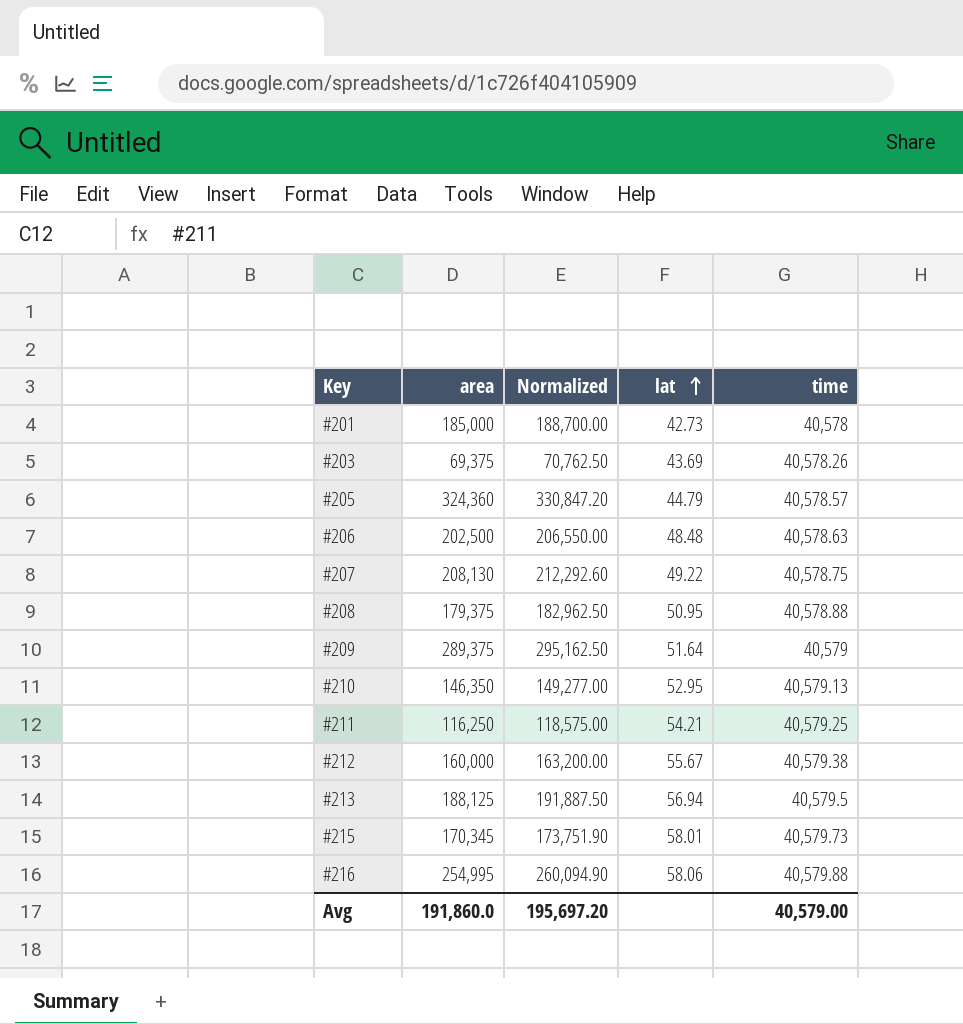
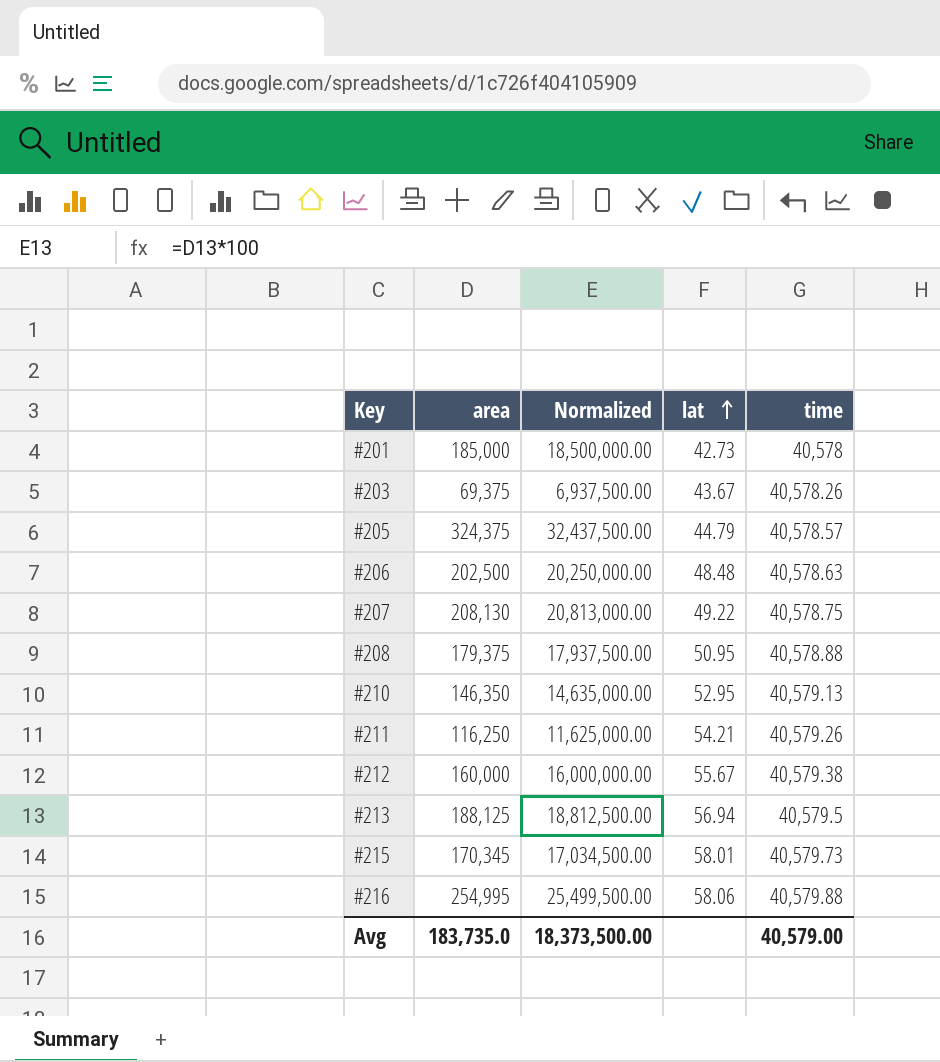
column Normalized | formula: [area] * 1.02 -> [area] * 100
row #209: 289,375 | 295,162.50 | 51.64 | 40,579 -> none
#203 | lat: 43.69 -> 43.67
#205 | area: 324,360 -> 324,375
#211 | time: 40,579.25 -> 40,579.26
Avg | area: 191,860.0 -> 183,735.0
Avg | Normalized: 195,697.20 -> 18,373,500.00

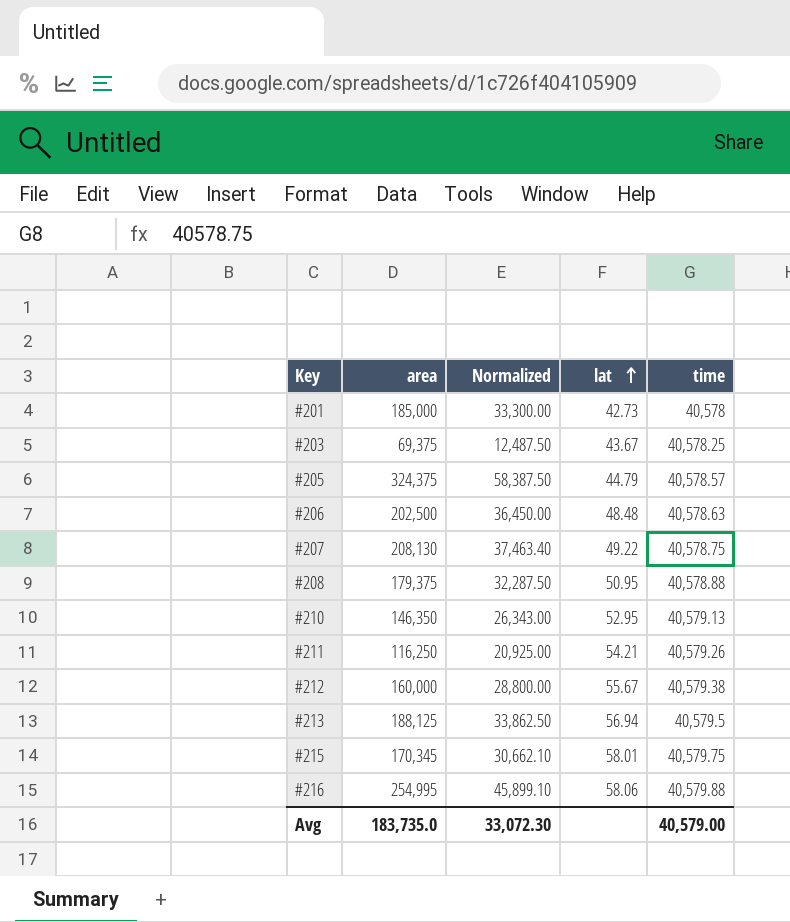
column Normalized | formula: [area] * 100 -> [area] * 0.18
#203 | time: 40,578.26 -> 40,578.25
#215 | time: 40,579.73 -> 40,579.75
Avg | Normalized: 18,373,500.00 -> 33,072.30

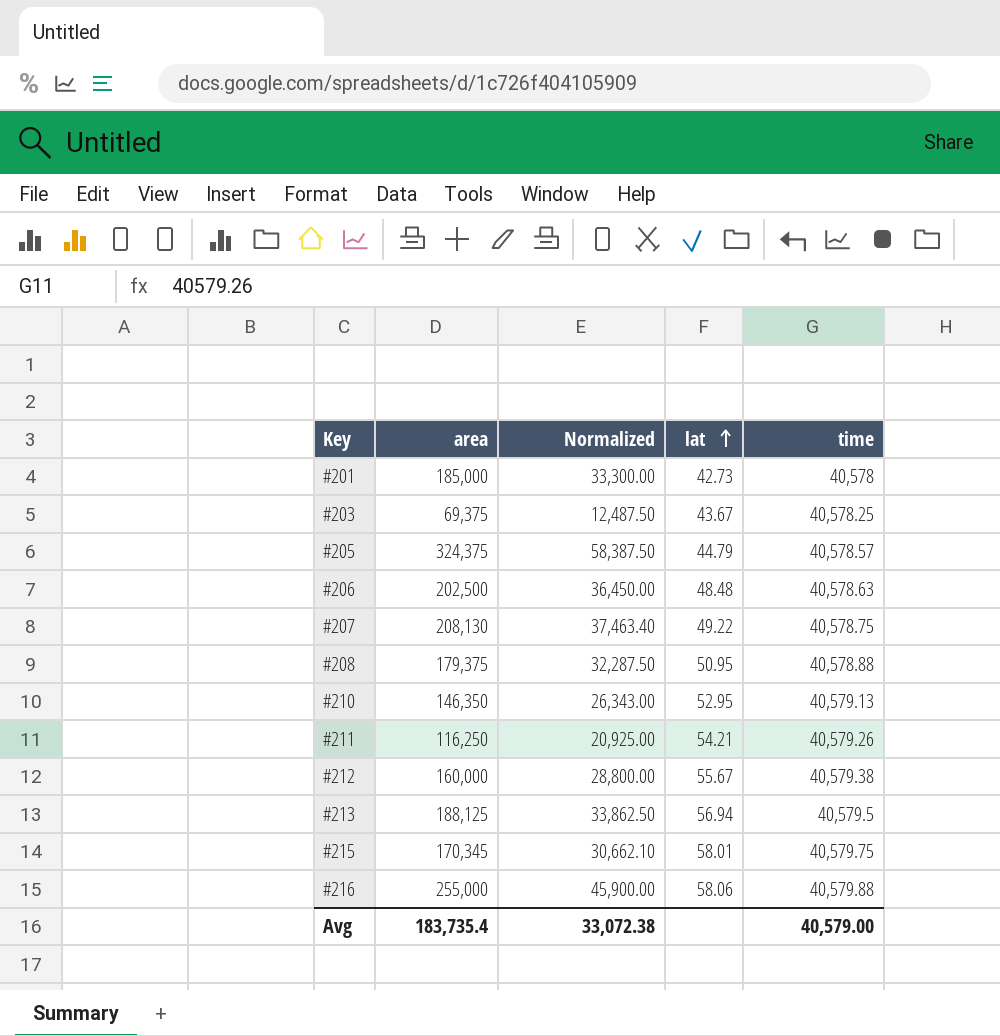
#216 | area: 254,995 -> 255,000
#216 | Normalized: 45,899.10 -> 45,900.00
Avg | area: 183,735.0 -> 183,735.4
Avg | Normalized: 33,072.30 -> 33,072.38

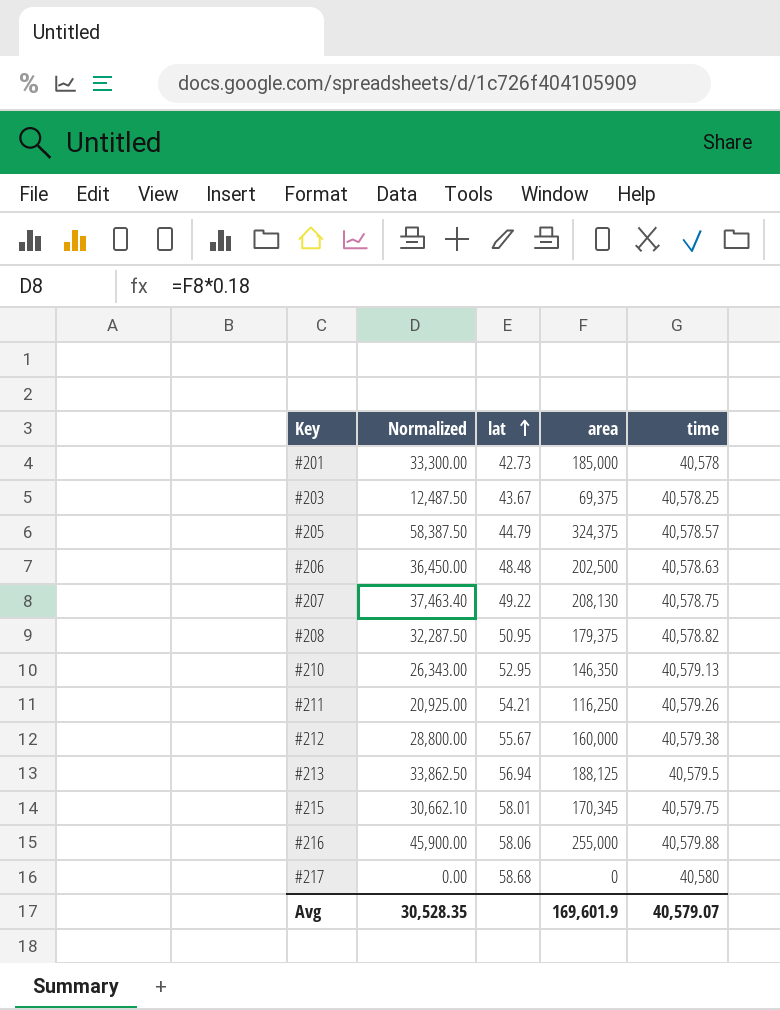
column area | position: 2 -> 4
#208 | time: 40,578.88 -> 40,578.82
row #217: none -> 0.00 | 58.68 | 0 | 40,580
Avg | Normalized: 33,072.38 -> 30,528.35
Avg | area: 183,735.4 -> 169,601.9
Avg | time: 40,579.00 -> 40,579.07

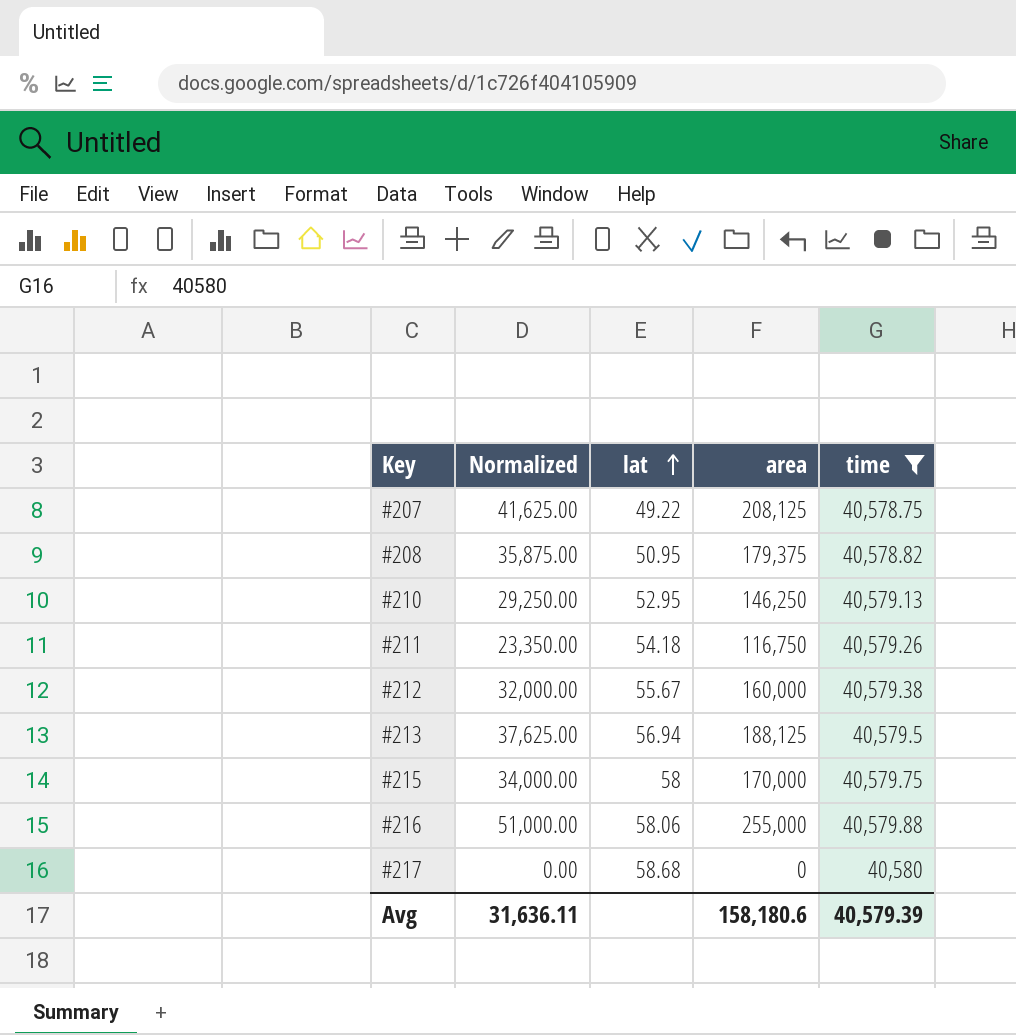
filter: none -> time >= 40,578.75
column Normalized | formula: [area] * 0.18 -> [area] * 0.2
#207 | area: 208,130 -> 208,125
#210 | area: 146,350 -> 146,250
#211 | lat: 54.21 -> 54.18
#211 | area: 116,250 -> 116,750
#215 | lat: 58.01 -> 58
#215 | area: 170,345 -> 170,000
Avg | Normalized: 30,528.35 -> 31,636.11
Avg | area: 169,601.9 -> 158,180.6
Avg | time: 40,579.07 -> 40,579.39

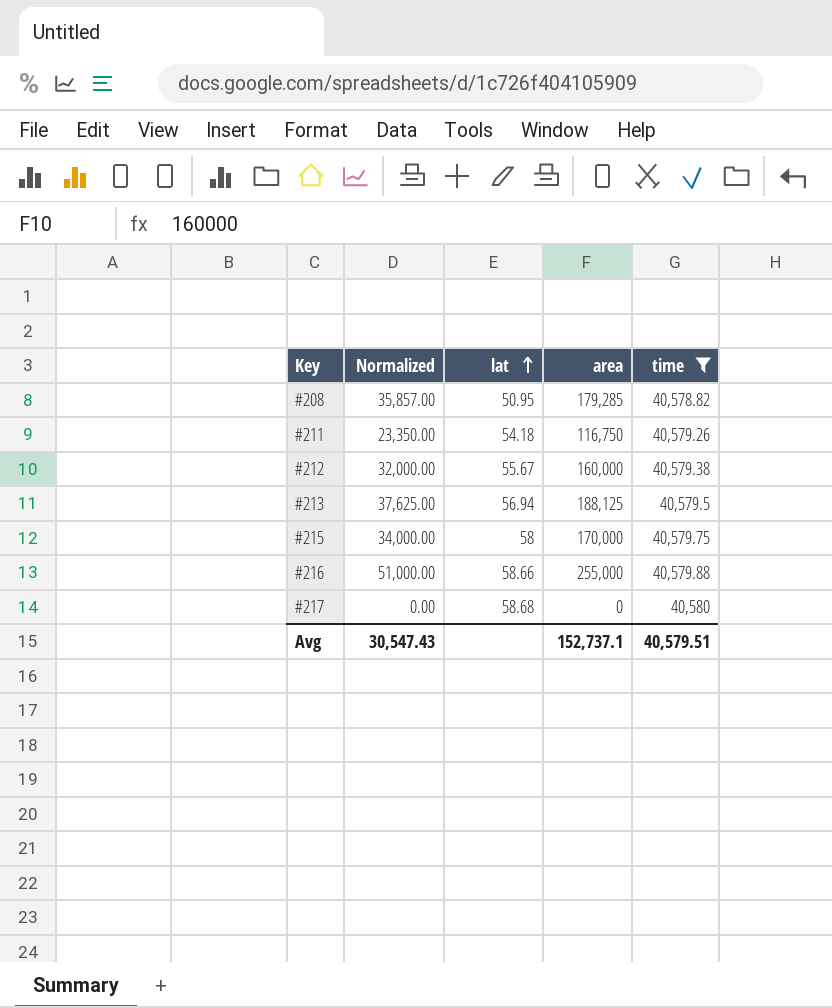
row #207: 41,625.00 | 49.22 | 208,125 | 40,578.75 -> none
row #210: 29,250.00 | 52.95 | 146,250 | 40,579.13 -> none
#208 | Normalized: 35,875.00 -> 35,857.00
#208 | area: 179,375 -> 179,285
#216 | lat: 58.06 -> 58.66
Avg | Normalized: 31,636.11 -> 30,547.43
Avg | area: 158,180.6 -> 152,737.1
Avg | time: 40,579.39 -> 40,579.51

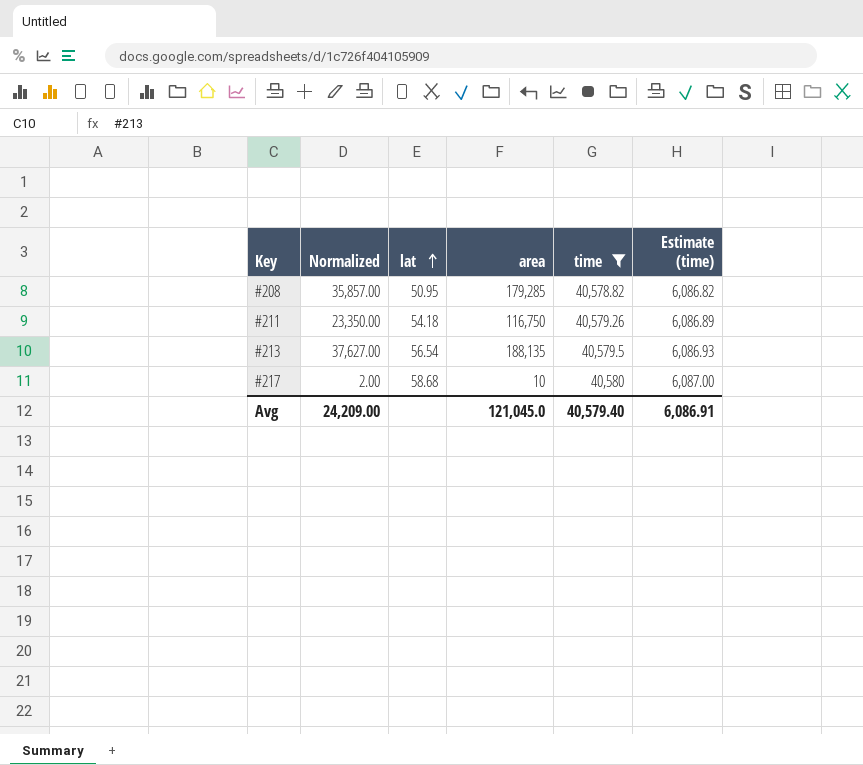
column Estimate (time) | formula: none -> [time] * 0.15
row #212: 32,000.00 | 55.67 | 160,000 | 40,579.38 -> none
row #215: 34,000.00 | 58 | 170,000 | 40,579.75 -> none
row #216: 51,000.00 | 58.66 | 255,000 | 40,579.88 -> none
#213 | Normalized: 37,625.00 -> 37,627.00
#213 | lat: 56.94 -> 56.54
#213 | area: 188,125 -> 188,135
#217 | Normalized: 0.00 -> 2.00
#217 | area: 0 -> 10
Avg | Normalized: 30,547.43 -> 24,209.00
Avg | area: 152,737.1 -> 121,045.0
Avg | time: 40,579.51 -> 40,579.40

